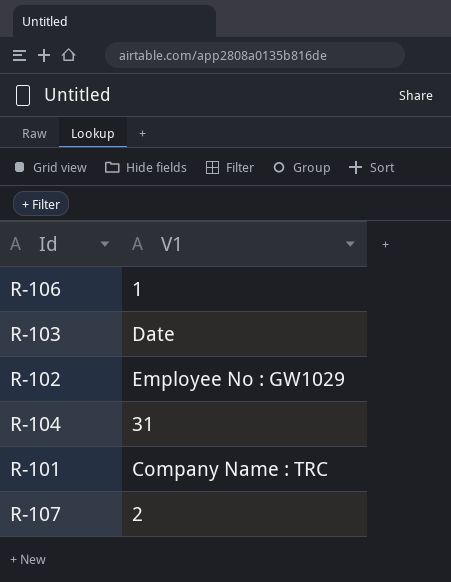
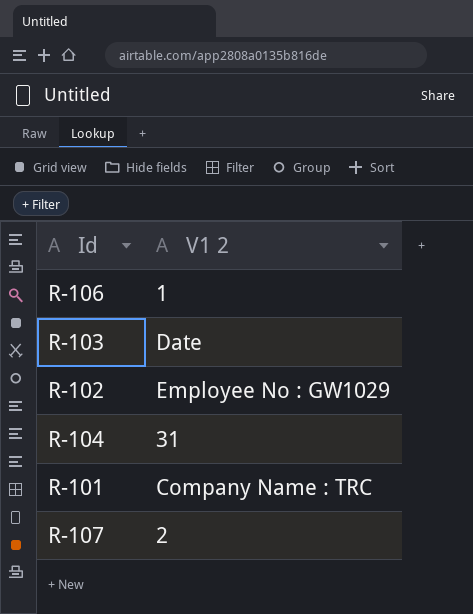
column name: V1 -> V1 2

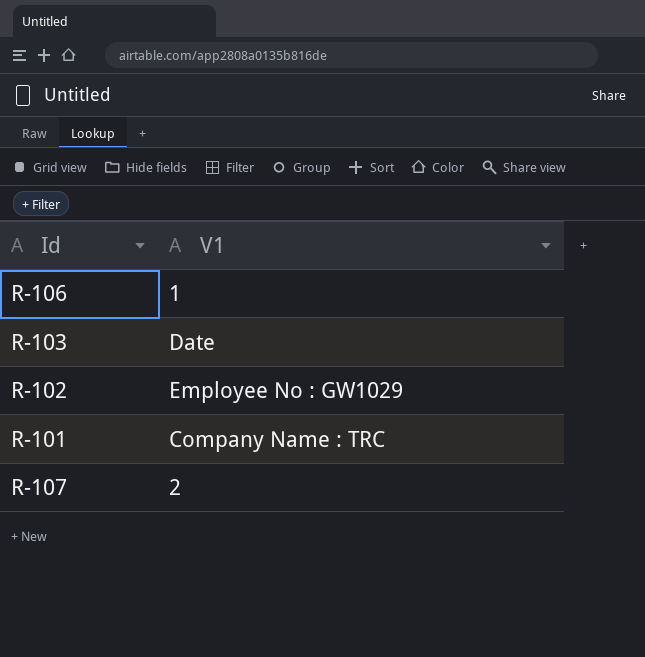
column name: V1 2 -> V1
row R-104: 31 -> none

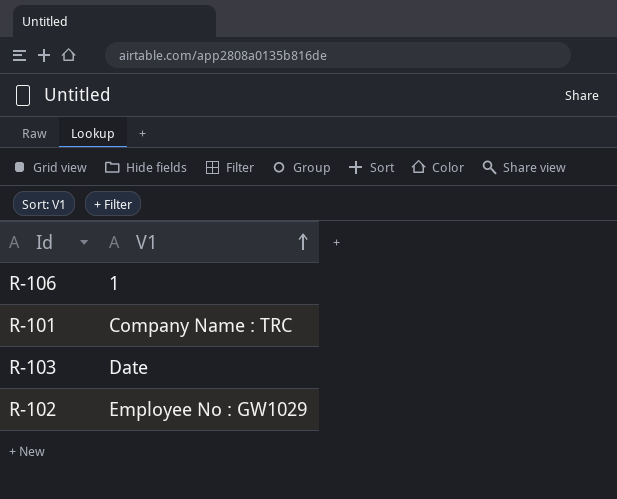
row order: none -> V1 ascending
row R-107: 2 -> none

